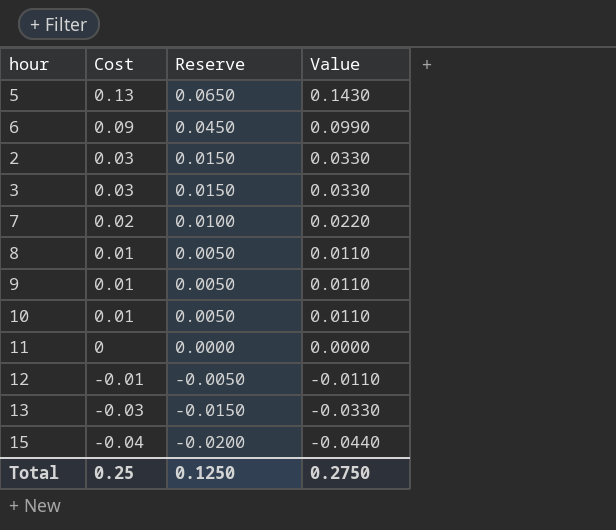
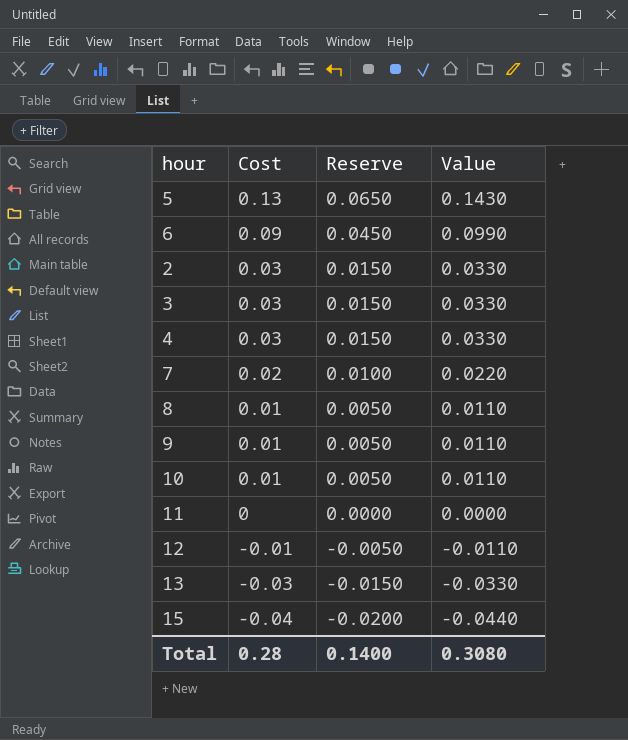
row 4: none -> 0.03 | 0.0150 | 0.0330
Total | Cost: 0.25 -> 0.28
Total | Reserve: 0.1250 -> 0.1400
Total | Value: 0.2750 -> 0.3080

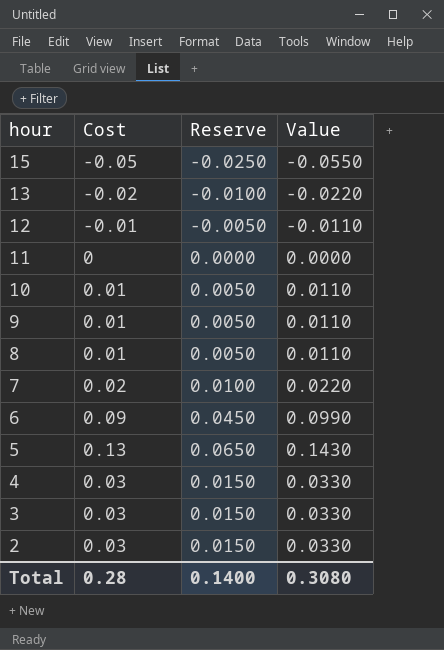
row order: Cost descending -> hour descending
15 | Cost: -0.04 -> -0.05
15 | Reserve: -0.0200 -> -0.0250
15 | Value: -0.0440 -> -0.0550
13 | Cost: -0.03 -> -0.02
13 | Reserve: -0.0150 -> -0.0100
13 | Value: -0.0330 -> -0.0220

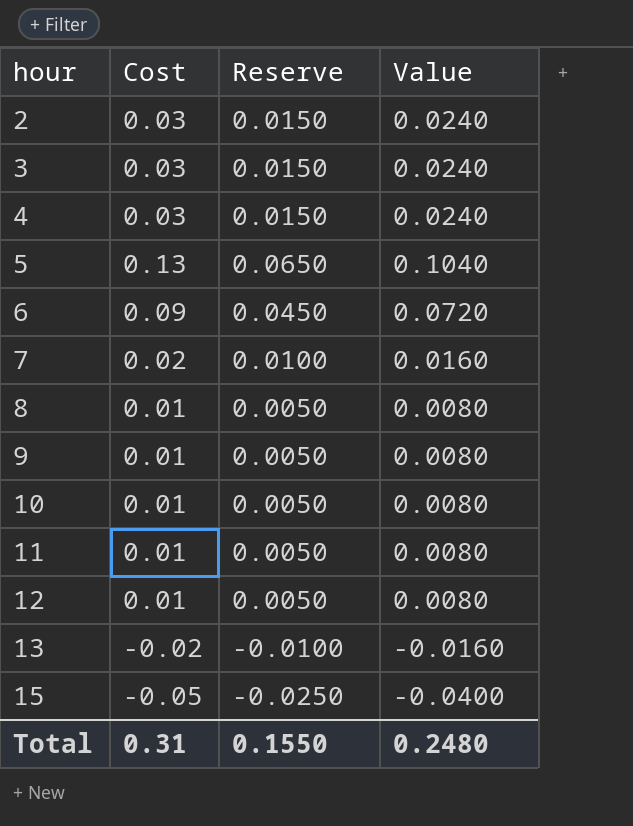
row order: hour descending -> hour ascending
column Value | formula: [Cost] * 1.1 -> [Cost] * 0.8
11 | Cost: 0 -> 0.01
11 | Reserve: 0.0000 -> 0.0050
12 | Cost: -0.01 -> 0.01
12 | Reserve: -0.0050 -> 0.0050
Total | Cost: 0.28 -> 0.31
Total | Reserve: 0.1400 -> 0.1550
Total | Value: 0.3080 -> 0.2480

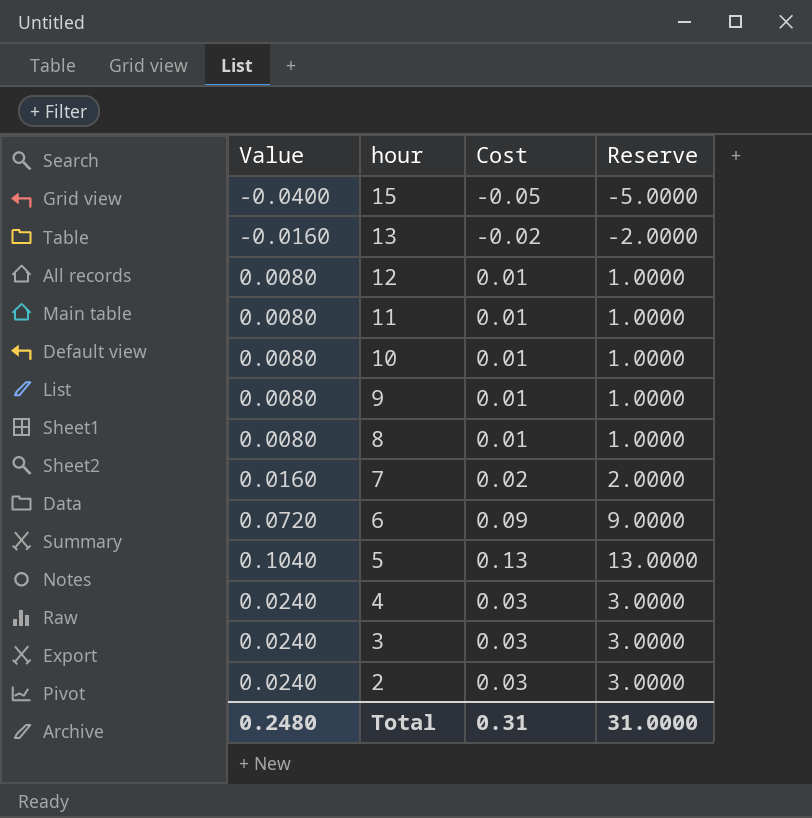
row order: hour ascending -> hour descending
column Value | position: 4 -> 1
column Reserve | formula: [Cost] * 0.5 -> [Cost] * 100
Total | Reserve: 0.1550 -> 31.0000

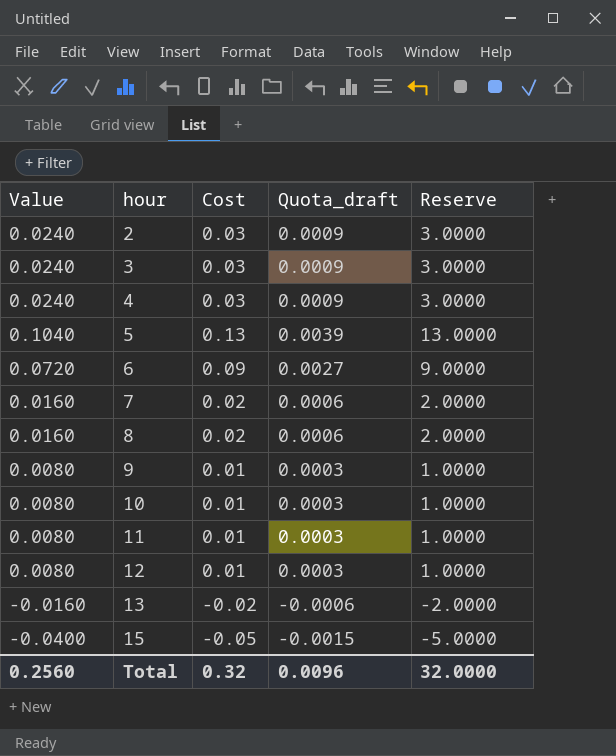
row order: hour descending -> hour ascending
column Quota_draft | formula: none -> [Cost] * 0.03
8 | Value: 0.0080 -> 0.0160
8 | Cost: 0.01 -> 0.02
8 | Reserve: 1.0000 -> 2.0000
Total | Value: 0.2480 -> 0.2560
Total | Cost: 0.31 -> 0.32
Total | Reserve: 31.0000 -> 32.0000

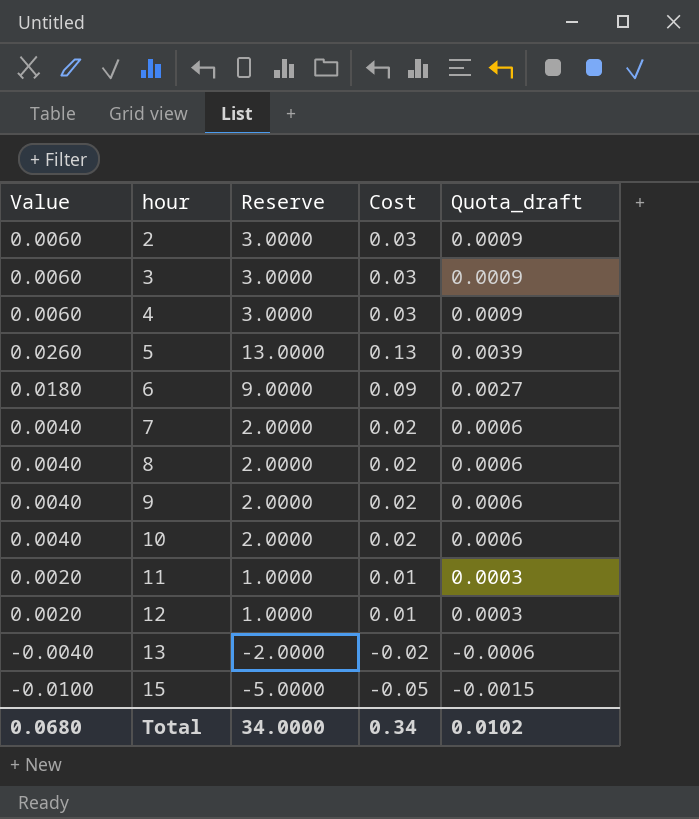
column Value | formula: [Cost] * 0.8 -> [Cost] * 0.2
column Reserve | position: 5 -> 3
9 | Reserve: 1.0000 -> 2.0000
9 | Cost: 0.01 -> 0.02
9 | Quota_draft: 0.0003 -> 0.0006
10 | Reserve: 1.0000 -> 2.0000
10 | Cost: 0.01 -> 0.02
10 | Quota_draft: 0.0003 -> 0.0006
Total | Value: 0.2560 -> 0.0680
Total | Reserve: 32.0000 -> 34.0000
Total | Cost: 0.32 -> 0.34
Total | Quota_draft: 0.0096 -> 0.0102

